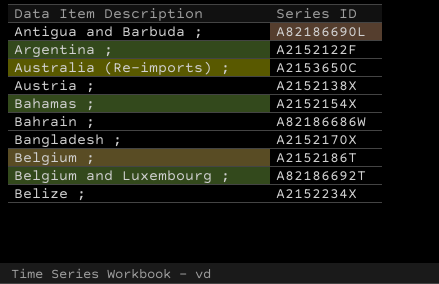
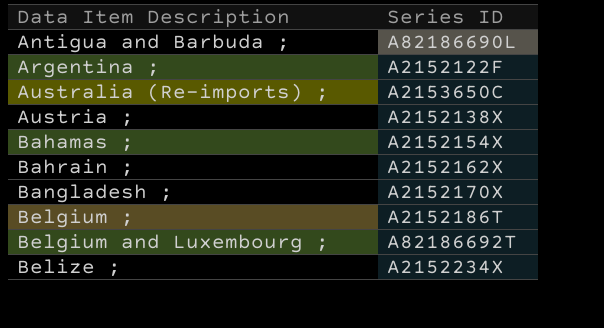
Bahrain ; | Series ID: A82186686W -> A2152162X

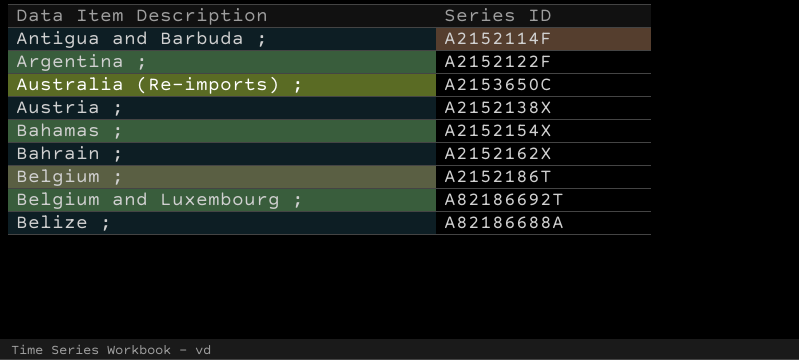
row Bangladesh ;: A2152170X -> none
Antigua and Barbuda ; | Series ID: A82186690L -> A2152114F
Belize ; | Series ID: A2152234X -> A82186688A

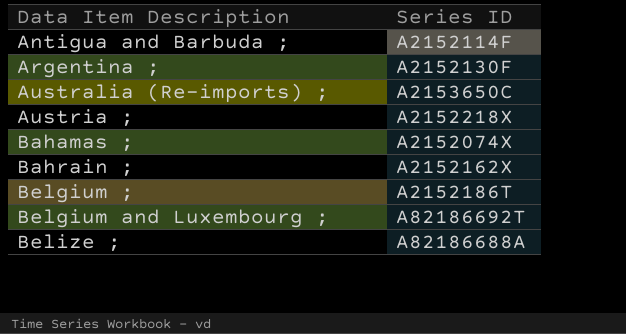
Argentina ; | Series ID: A2152122F -> A2152130F
Austria ; | Series ID: A2152138X -> A2152218X
Bahamas ; | Series ID: A2152154X -> A2152074X

